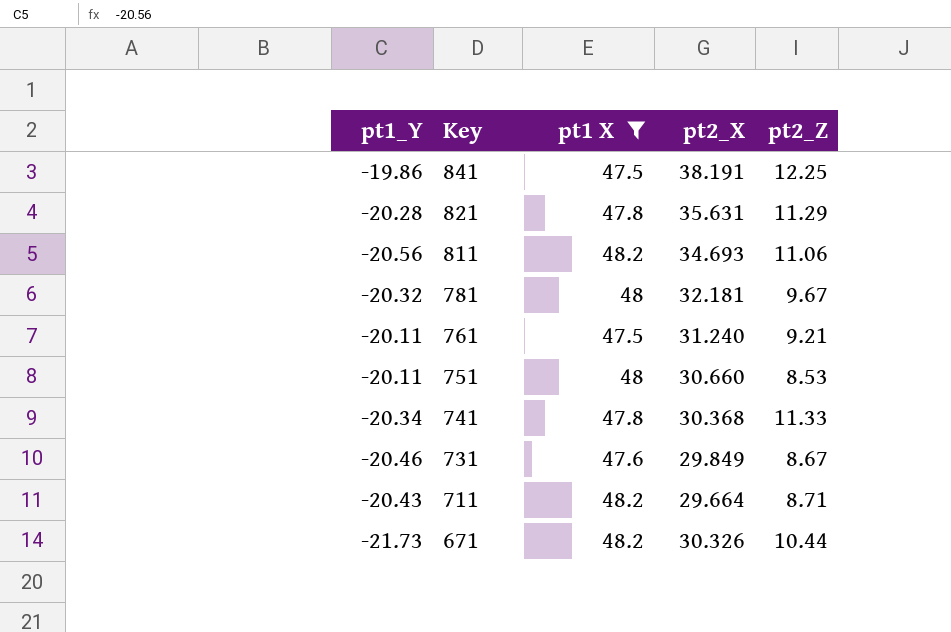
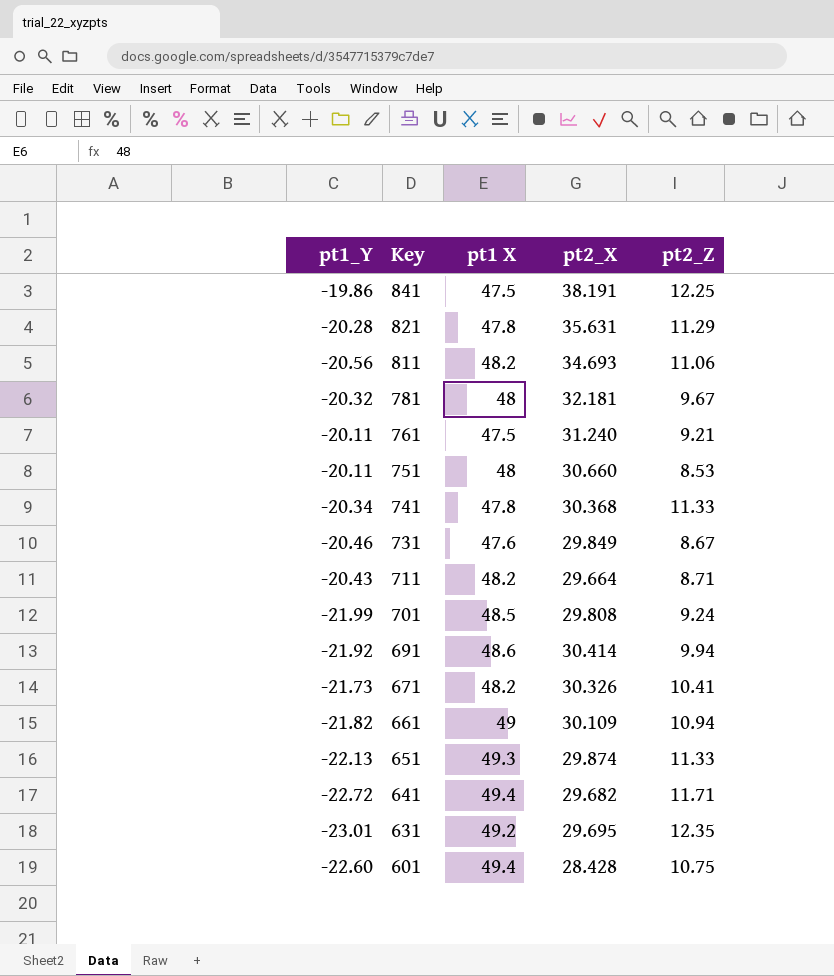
filter: pt1 X <= 48.2 -> none
671 | pt2_Z: 10.44 -> 10.41

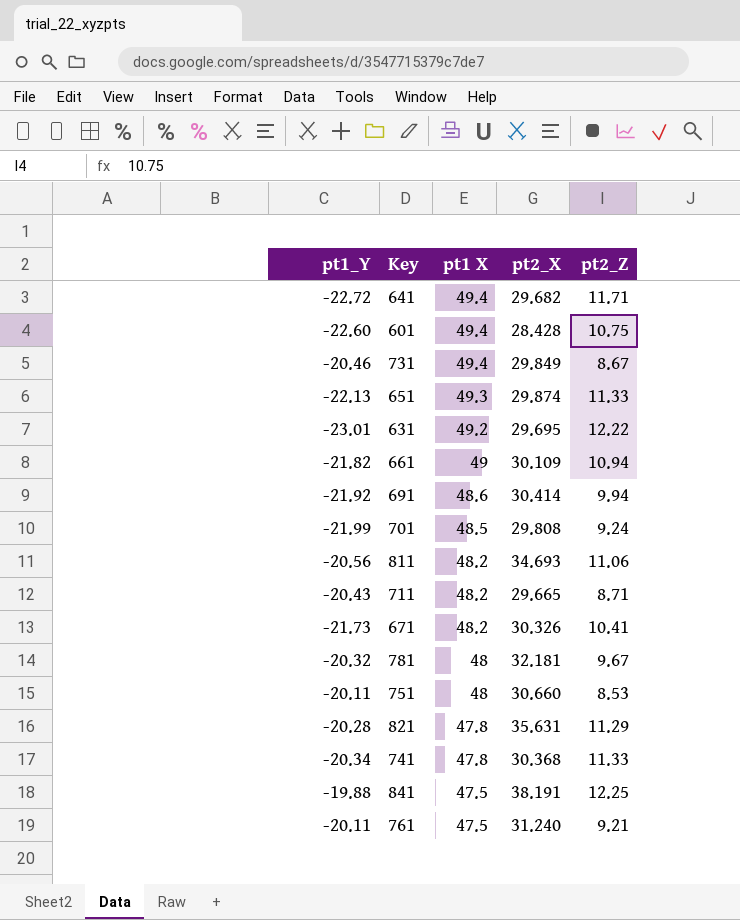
row order: Key descending -> pt1 X descending
731 | pt1 X: 47.6 -> 49.4
631 | pt2_Z: 12.35 -> 12.22
711 | pt2_X: 29.664 -> 29.665
841 | pt1_Y: -19.86 -> -19.88

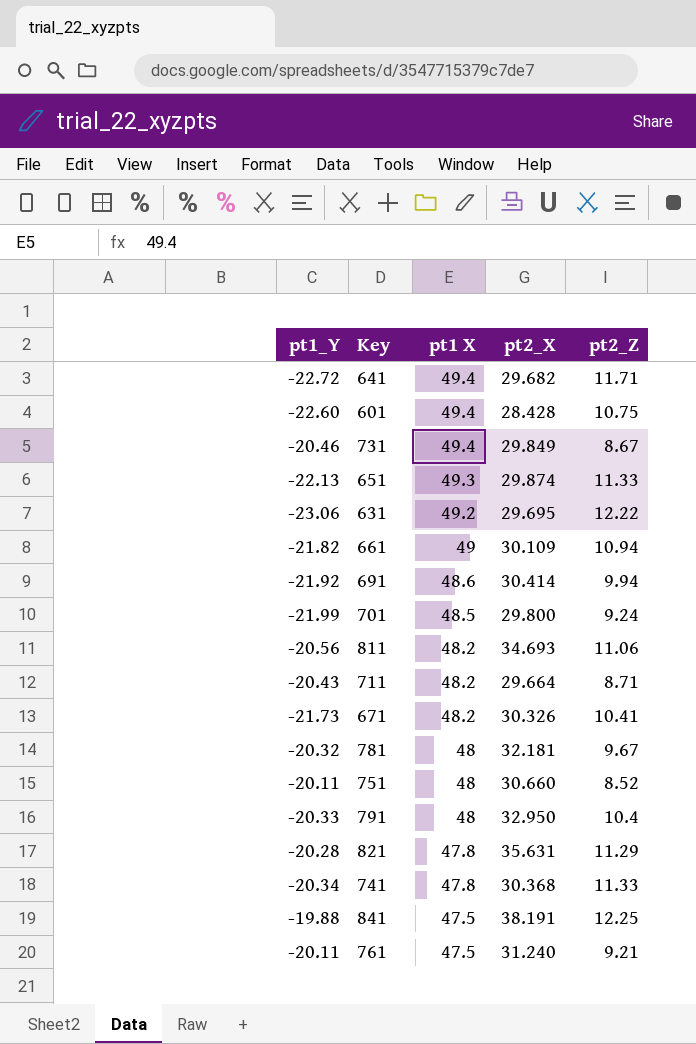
631 | pt1_Y: -23.01 -> -23.06
701 | pt2_X: 29.808 -> 29.800
711 | pt2_X: 29.665 -> 29.664
751 | pt2_Z: 8.53 -> 8.52
row 791: none -> -20.33 | 48 | 32.950 | 10.4

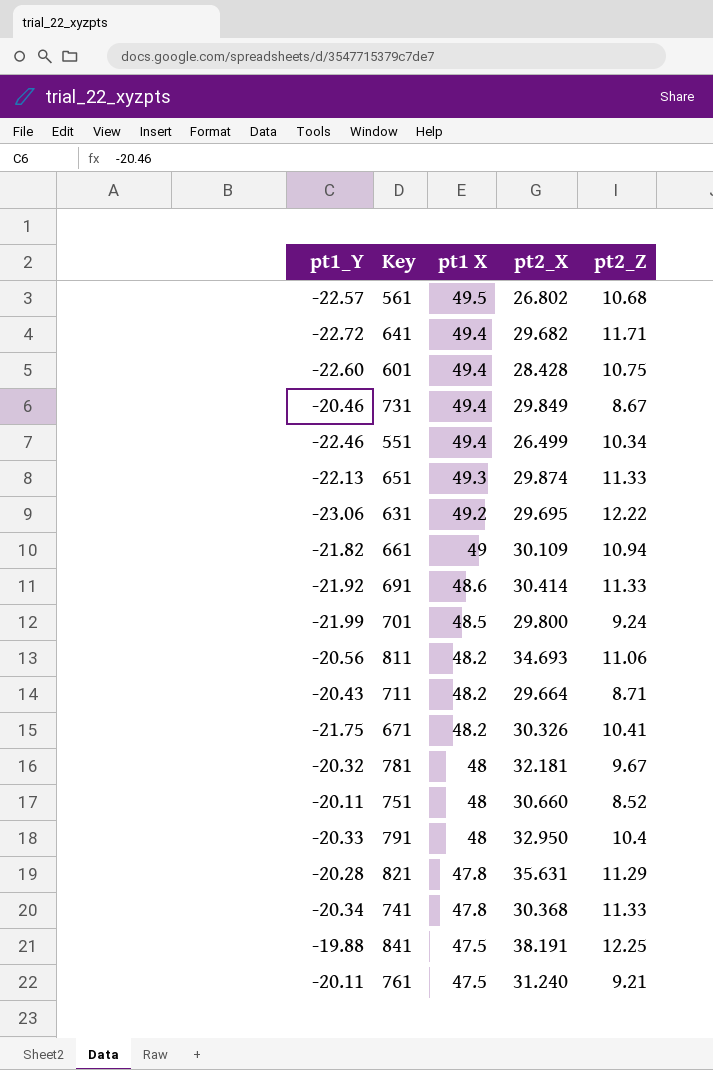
row 561: none -> -22.57 | 49.5 | 26.802 | 10.68
row 551: none -> -22.46 | 49.4 | 26.499 | 10.34
691 | pt2_Z: 9.94 -> 11.33
671 | pt1_Y: -21.73 -> -21.75

